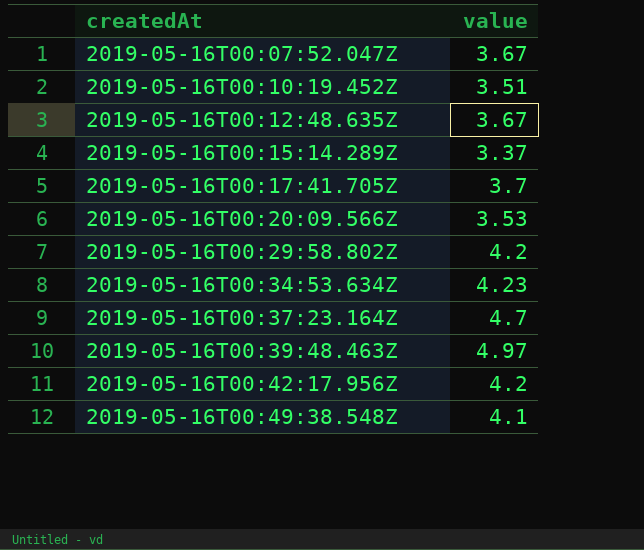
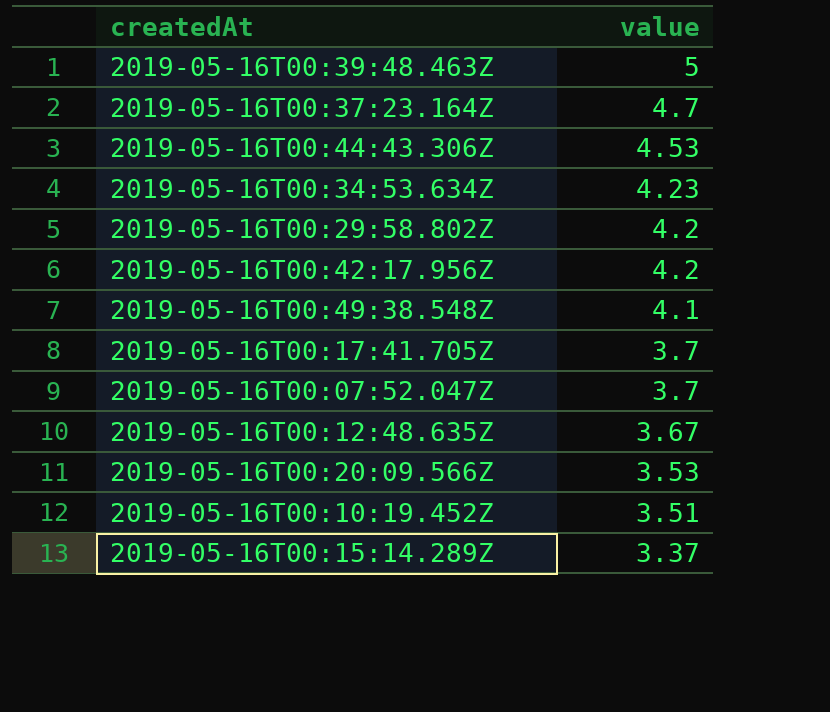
row order: createdAt ascending -> value descending
2019-05-16T00:39:48.463Z | value: 4.97 -> 5
row 2019-05-16T00:44:43.306Z: none -> 4.53
2019-05-16T00:07:52.047Z | value: 3.67 -> 3.7

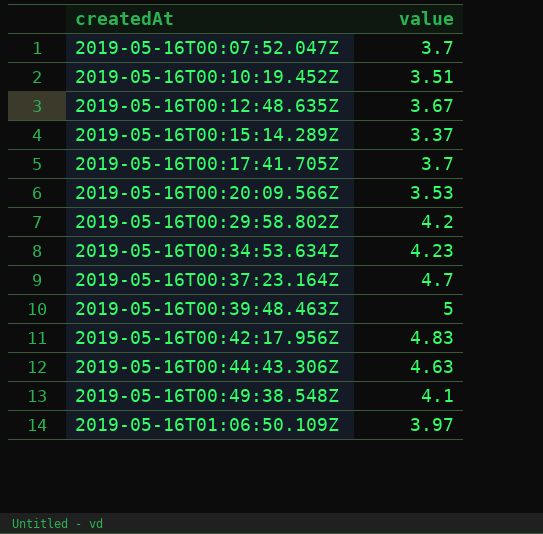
row order: value descending -> createdAt ascending
2019-05-16T00:42:17.956Z | value: 4.2 -> 4.83
2019-05-16T00:44:43.306Z | value: 4.53 -> 4.63
row 2019-05-16T01:06:50.109Z: none -> 3.97

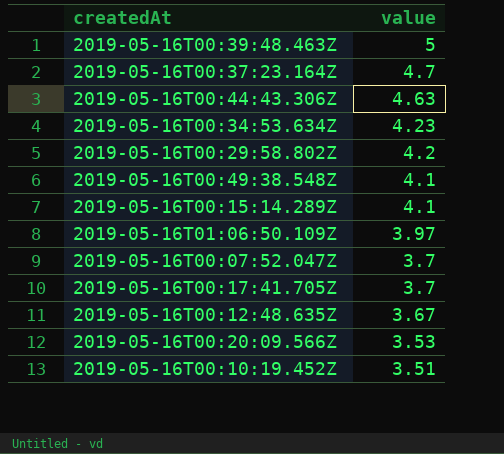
row order: createdAt ascending -> value descending
row 2019-05-16T00:42:17.956Z: 4.83 -> none
2019-05-16T00:15:14.289Z | value: 3.37 -> 4.1

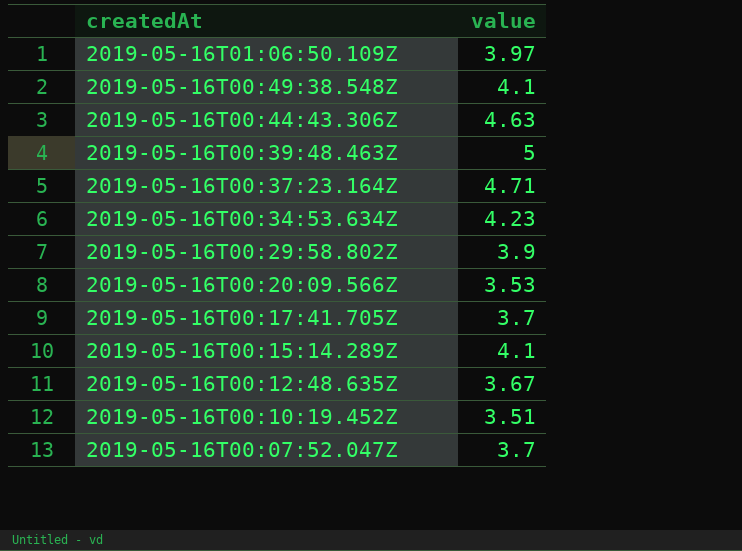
row order: value descending -> createdAt descending
2019-05-16T00:37:23.164Z | value: 4.7 -> 4.71
2019-05-16T00:29:58.802Z | value: 4.2 -> 3.9

